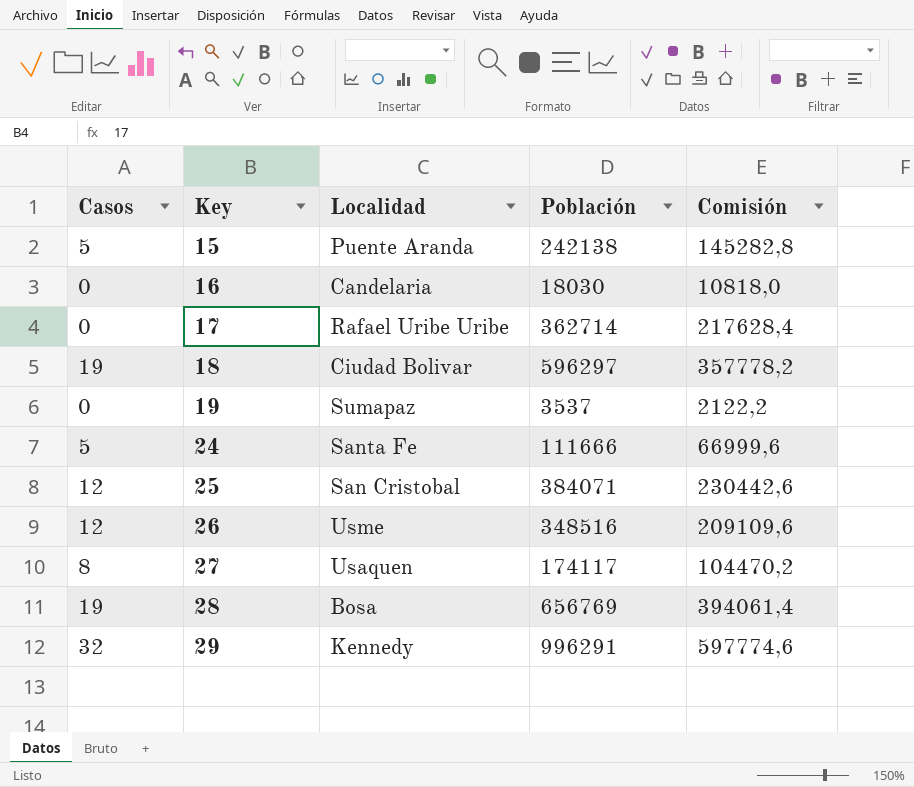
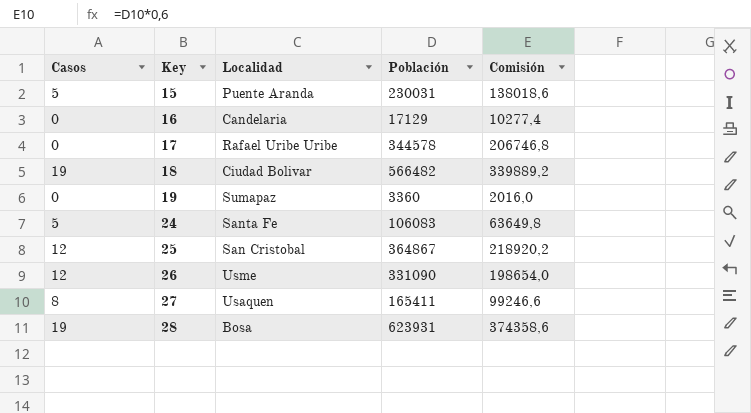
row 29: 32 | Kennedy | 996291 | 597774,6 -> none
15 | Población: 242138 -> 230031
15 | Comisión: 145282,8 -> 138018,6
16 | Población: 18030 -> 17129
16 | Comisión: 10818,0 -> 10277,4
17 | Población: 362714 -> 344578
17 | Comisión: 217628,4 -> 206746,8
18 | Población: 596297 -> 566482
18 | Comisión: 357778,2 -> 339889,2
19 | Población: 3537 -> 3360
19 | Comisión: 2122,2 -> 2016,0
24 | Población: 111666 -> 106083
24 | Comisión: 66999,6 -> 63649,8
25 | Población: 384071 -> 364867
25 | Comisión: 230442,6 -> 218920,2
26 | Población: 348516 -> 331090
26 | Comisión: 209109,6 -> 198654,0
27 | Población: 174117 -> 165411
27 | Comisión: 104470,2 -> 99246,6
28 | Población: 656769 -> 623931
28 | Comisión: 394061,4 -> 374358,6

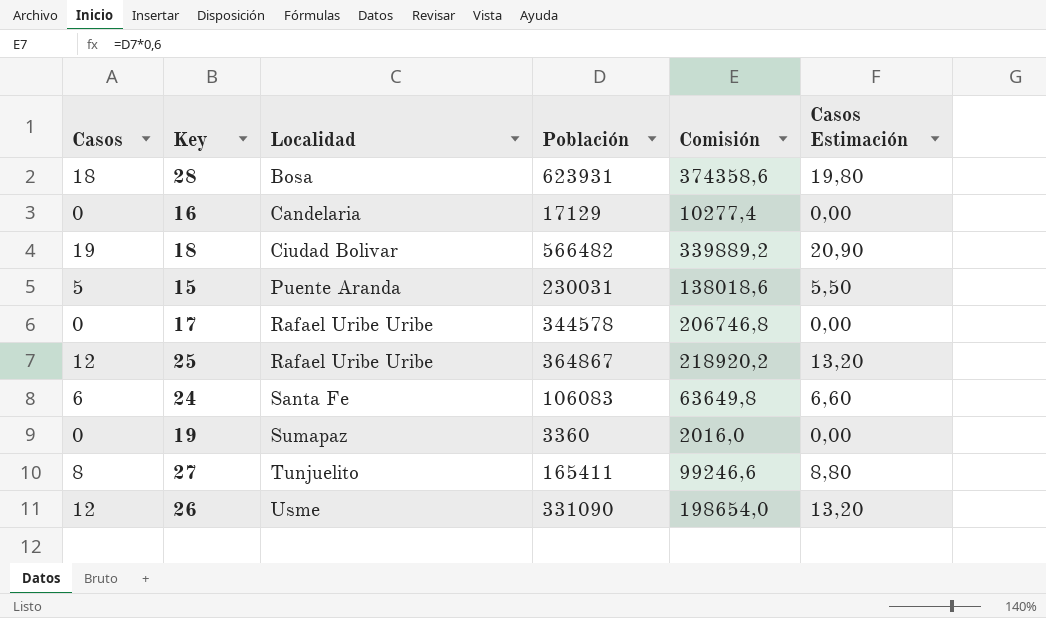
row order: Key ascending -> Localidad ascending
column Casos Estimación | formula: none -> [Casos] * 1,1
28 | Casos: 19 -> 18
25 | Localidad: San Cristobal -> Rafael Uribe Uribe
24 | Casos: 5 -> 6
27 | Localidad: Usaquen -> Tunjuelito

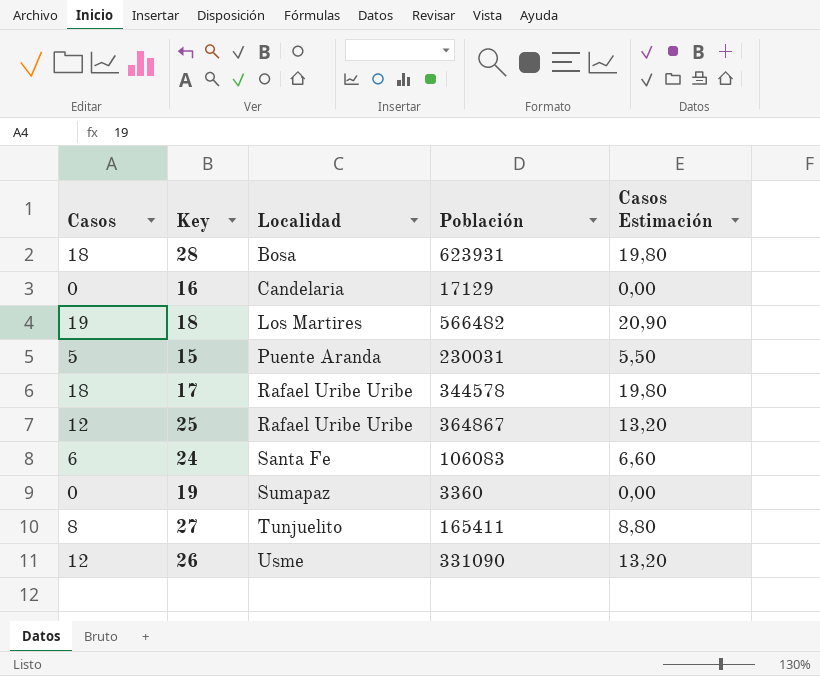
column Comisión | formula: [Población] * 0,6 -> none
18 | Localidad: Ciudad Bolivar -> Los Martires
17 | Casos: 0 -> 18
17 | Casos Estimación: 0,00 -> 19,80

